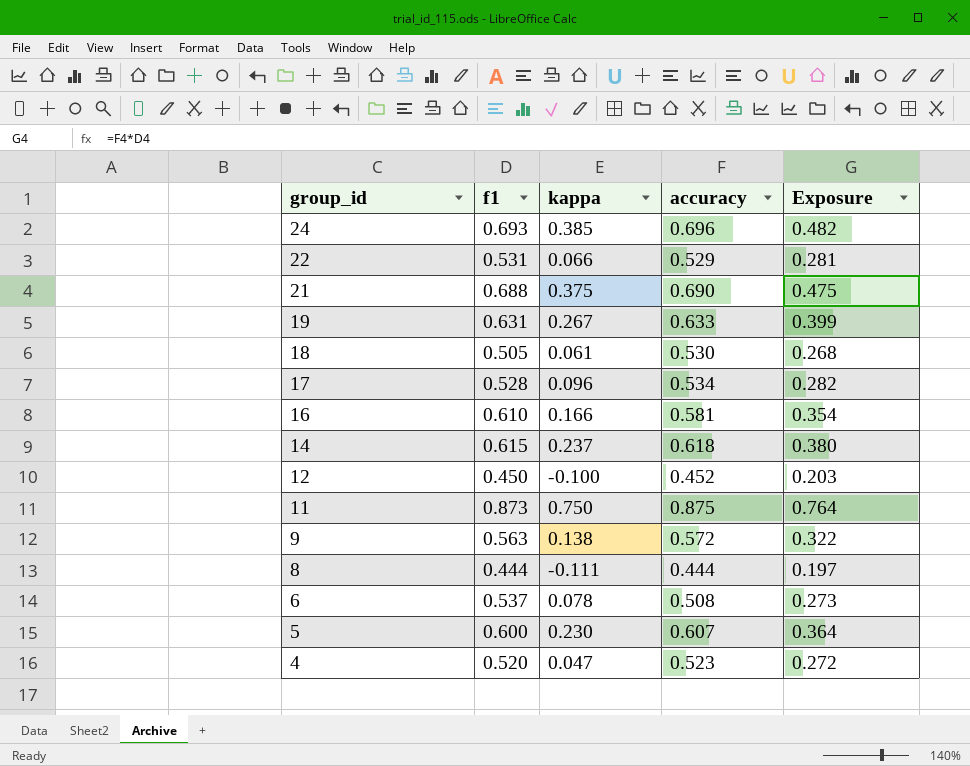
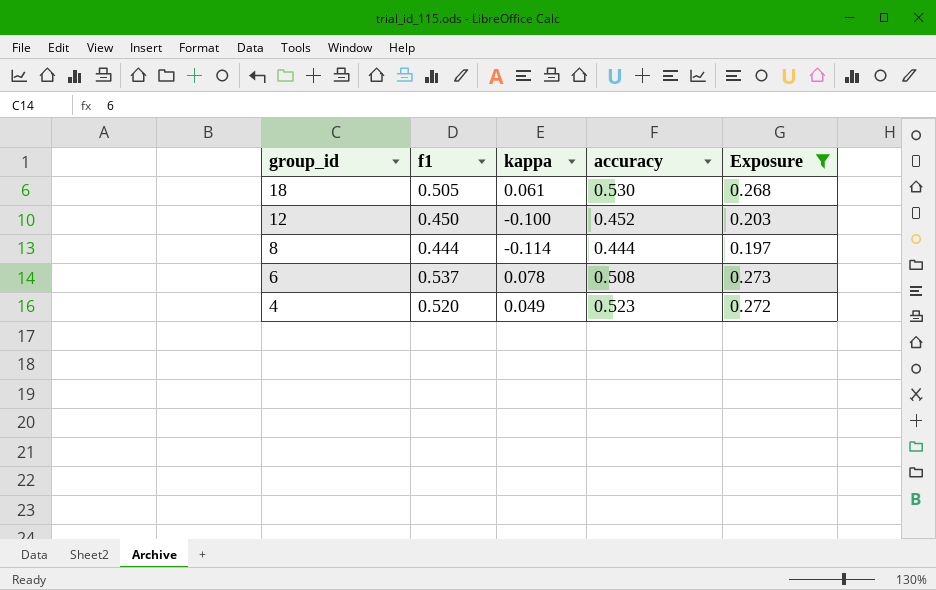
filter: none -> Exposure <= 0.273
8 | kappa: -0.111 -> -0.114
4 | kappa: 0.047 -> 0.049

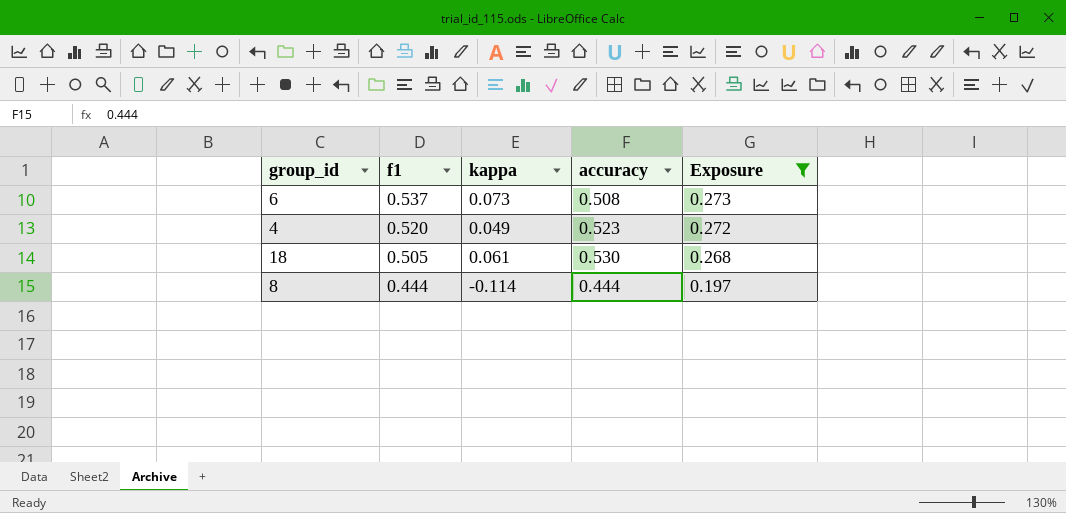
row order: group_id descending -> f1 descending
row 12: 0.450 | -0.100 | 0.452 | 0.203 -> none
6 | kappa: 0.078 -> 0.073

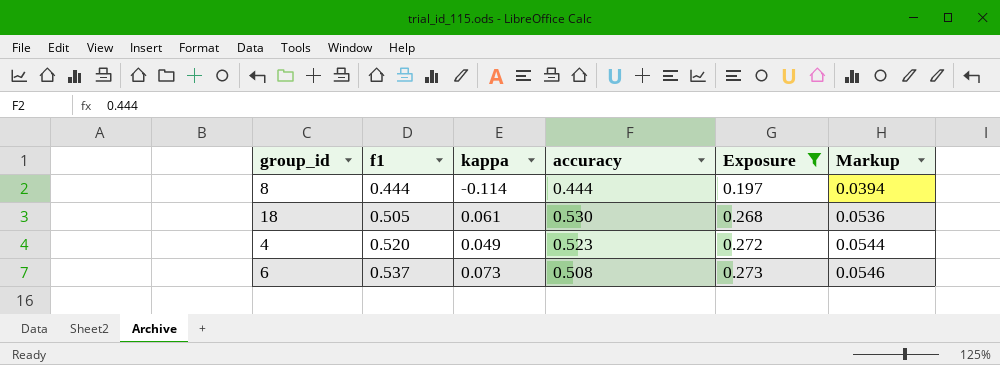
row order: f1 descending -> f1 ascending
column Markup | formula: none -> [Exposure] * 0.2

